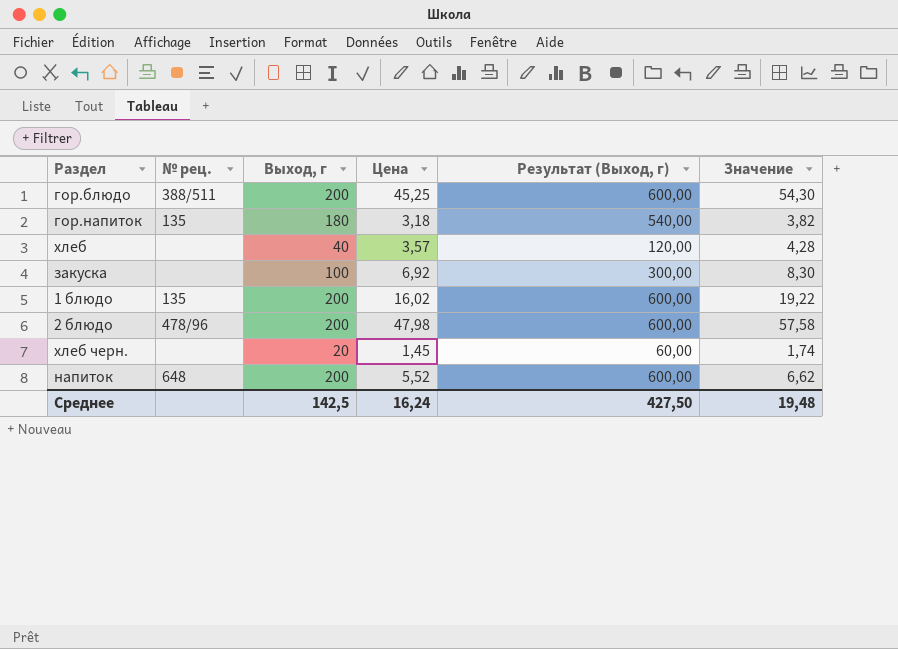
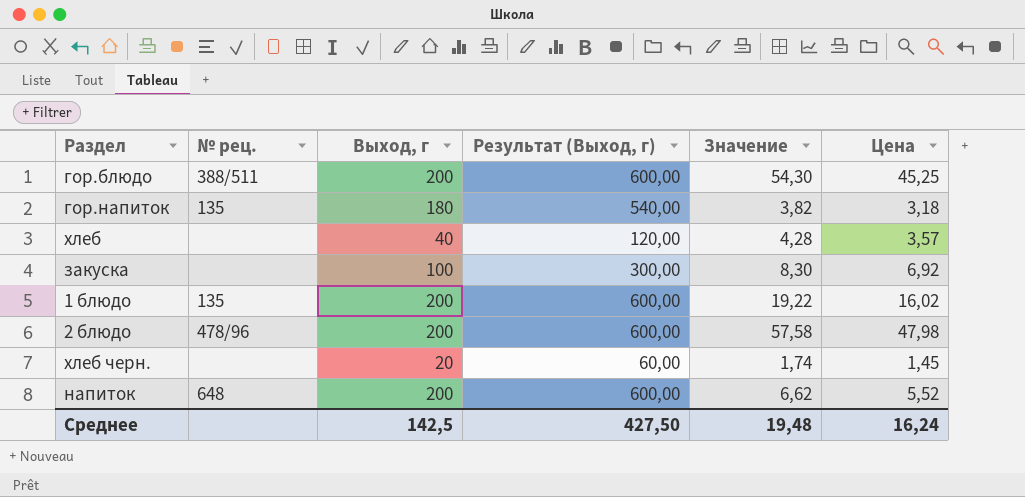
column Цена | position: 4 -> 6

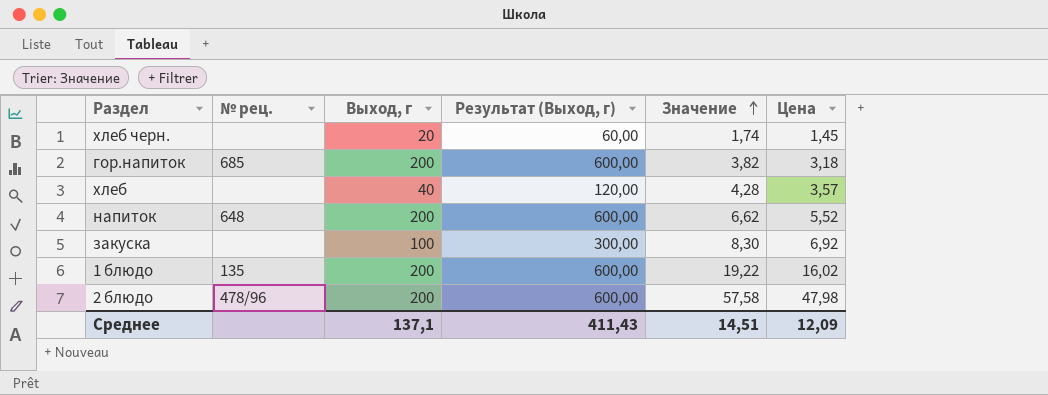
row order: none -> Значение ascending
row гор.блюдо: 388/511 | 200 | 600,00 | 54,30 | 45,25 -> none
гор.напиток | № рец.: 135 -> 685
гор.напиток | Выход, г: 180 -> 200
гор.напиток | Результат (Выход, г): 540,00 -> 600,00
Среднее | Выход, г: 142,5 -> 137,1
Среднее | Результат (Выход, г): 427,50 -> 411,43
Среднее | Значение: 19,48 -> 14,51
Среднее | Цена: 16,24 -> 12,09

